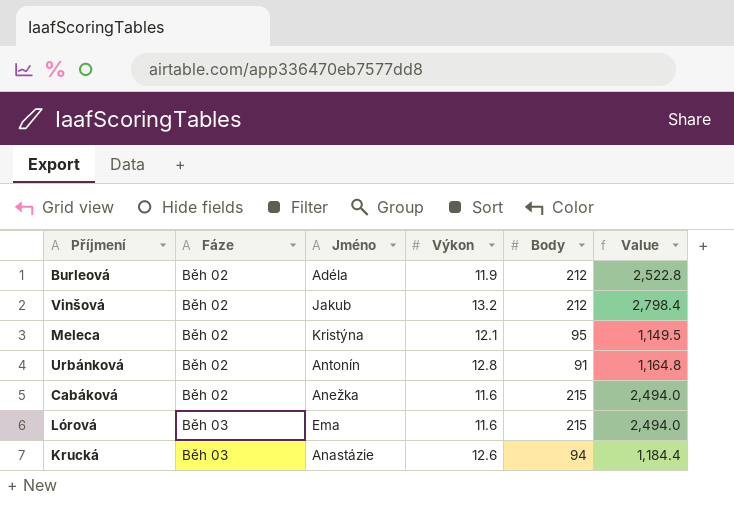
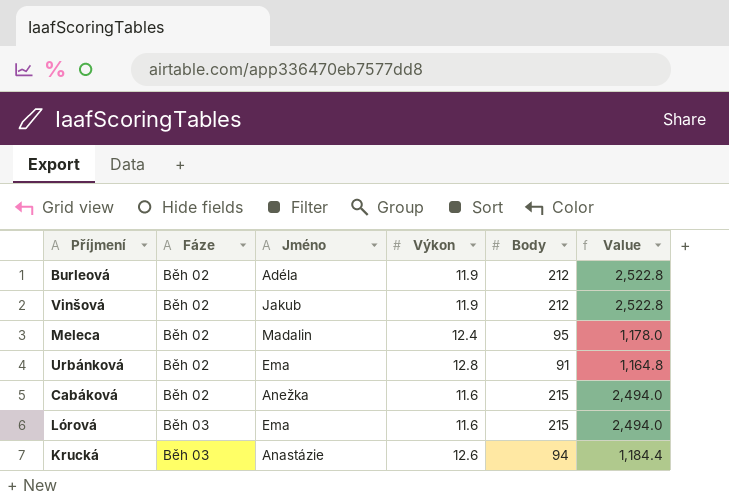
Vinšová | Výkon: 13.2 -> 11.9
Vinšová | Value: 2,798.4 -> 2,522.8
Meleca | Jméno: Kristýna -> Madalin
Meleca | Výkon: 12.1 -> 12.4
Meleca | Value: 1,149.5 -> 1,178.0
Urbánková | Jméno: Antonín -> Ema

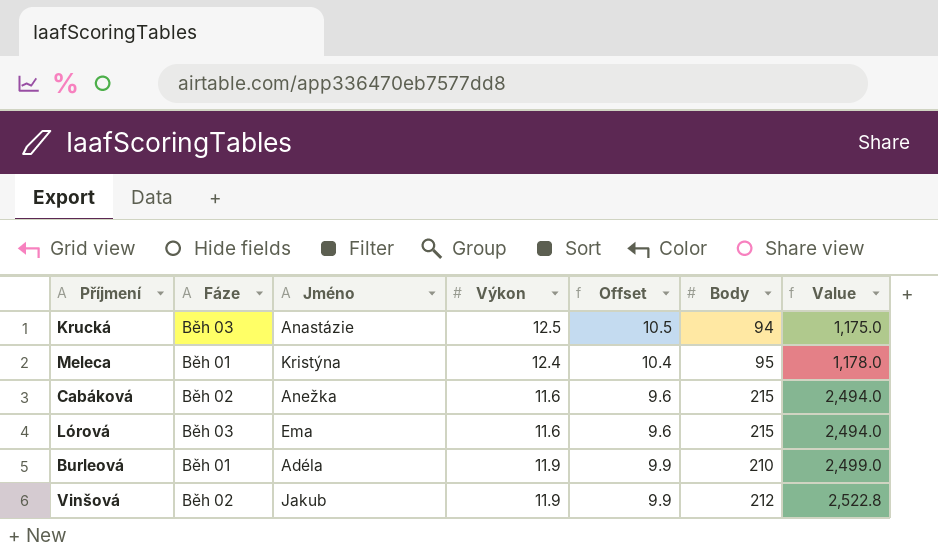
row order: Fáze ascending -> Value ascending
column Offset | formula: none -> [Výkon] - 2
row Urbánková: Běh 02 | Ema | 12.8 | 91 | 1,164.8 -> none
Krucká | Výkon: 12.6 -> 12.5
Krucká | Value: 1,184.4 -> 1,175.0
Meleca | Fáze: Běh 02 -> Běh 01
Meleca | Jméno: Madalin -> Kristýna
Burleová | Fáze: Běh 02 -> Běh 01
Burleová | Body: 212 -> 210
Burleová | Value: 2,522.8 -> 2,499.0

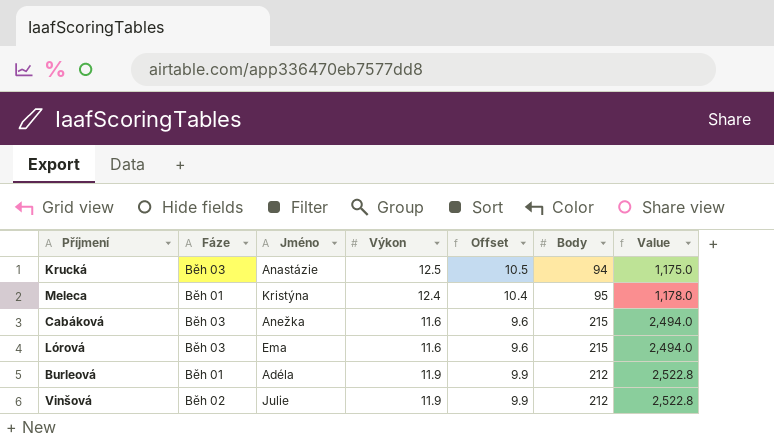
Cabáková | Fáze: Běh 02 -> Běh 03
Burleová | Body: 210 -> 212
Burleová | Value: 2,499.0 -> 2,522.8
Vinšová | Jméno: Jakub -> Julie

